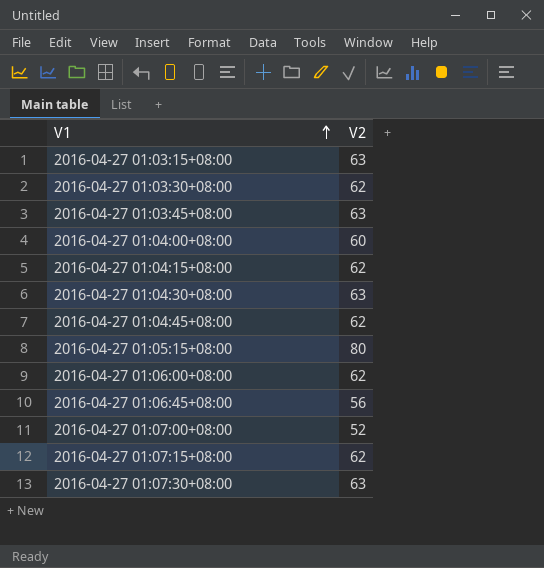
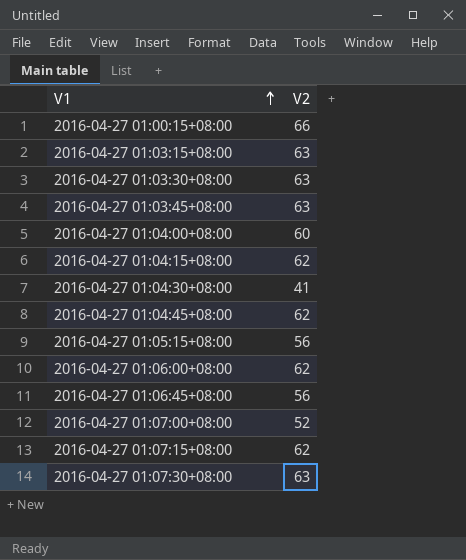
row 2016-04-27 01:00:15+08:00: none -> 66
2016-04-27 01:03:30+08:00 | V2: 62 -> 63
2016-04-27 01:04:30+08:00 | V2: 63 -> 41
2016-04-27 01:05:15+08:00 | V2: 80 -> 56

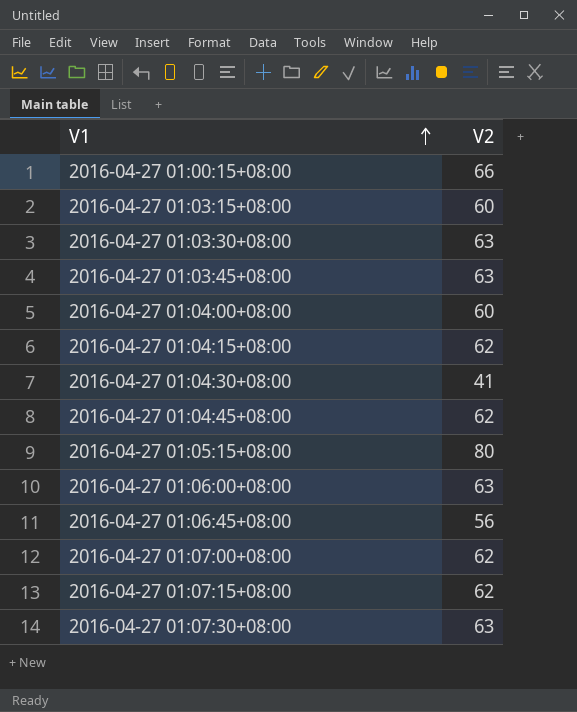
2016-04-27 01:03:15+08:00 | V2: 63 -> 60
2016-04-27 01:05:15+08:00 | V2: 56 -> 80
2016-04-27 01:06:00+08:00 | V2: 62 -> 63
2016-04-27 01:07:00+08:00 | V2: 52 -> 62

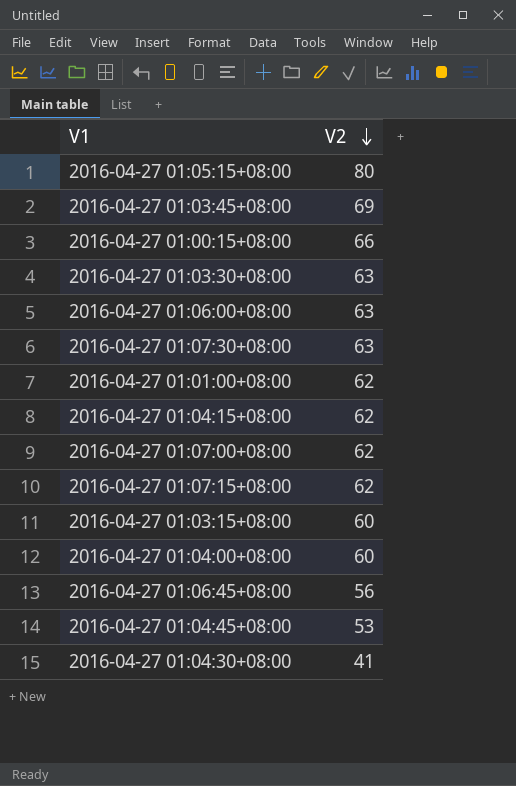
row order: V1 ascending -> V2 descending
2016-04-27 01:03:45+08:00 | V2: 63 -> 69
row 2016-04-27 01:01:00+08:00: none -> 62
2016-04-27 01:04:45+08:00 | V2: 62 -> 53

